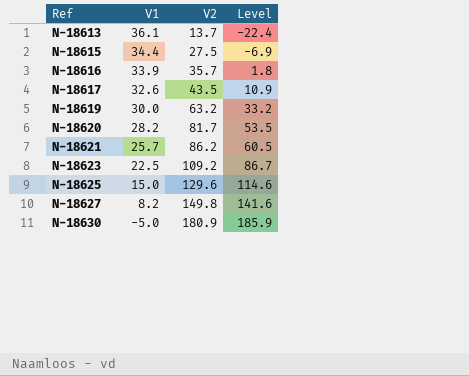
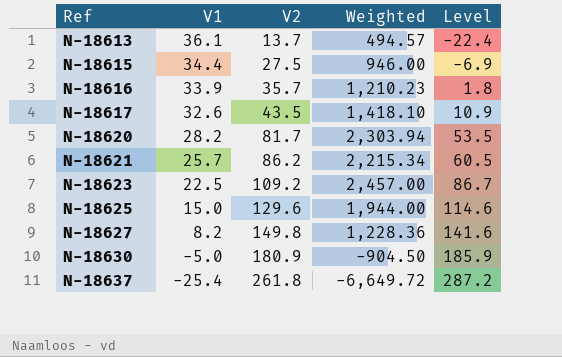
column Weighted | formula: none -> [V1] * [V2]
row N-18619: 30.0 | 63.2 | 33.2 -> none
row N-18637: none -> -25.4 | 261.8 | -6,649.72 | 287.2

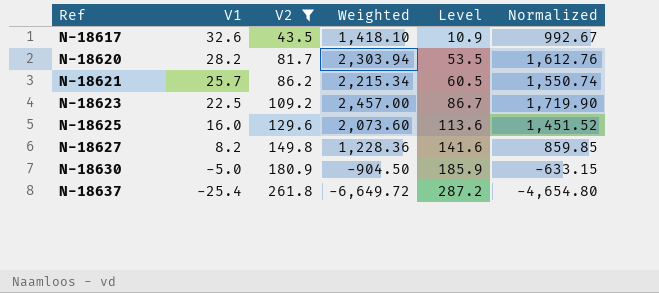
filter: none -> V2 >= 43.5
column Normalized | formula: none -> [Weighted] * 0.7
N-18625 | V1: 15.0 -> 16.0
N-18625 | Weighted: 1,944.00 -> 2,073.60
N-18625 | Level: 114.6 -> 113.6

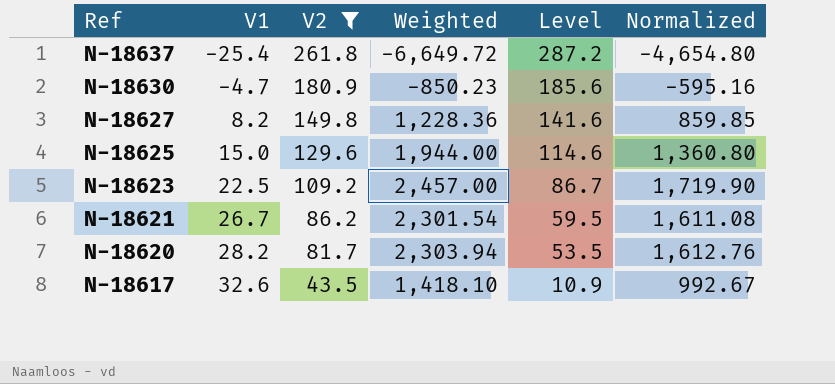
row order: Ref ascending -> Ref descending
N-18630 | V1: -5.0 -> -4.7
N-18630 | Weighted: -904.50 -> -850.23
N-18630 | Level: 185.9 -> 185.6
N-18630 | Normalized: -633.15 -> -595.16
N-18625 | V1: 16.0 -> 15.0
N-18625 | Weighted: 2,073.60 -> 1,944.00
N-18625 | Level: 113.6 -> 114.6
N-18625 | Normalized: 1,451.52 -> 1,360.80
N-18621 | V1: 25.7 -> 26.7
N-18621 | Weighted: 2,215.34 -> 2,301.54
N-18621 | Level: 60.5 -> 59.5
N-18621 | Normalized: 1,550.74 -> 1,611.08

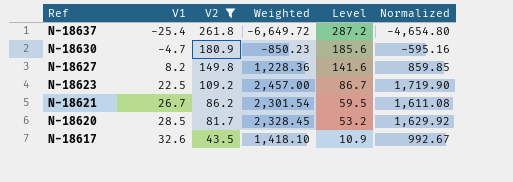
row N-18625: 15.0 | 129.6 | 1,944.00 | 114.6 | 1,360.80 -> none
N-18620 | V1: 28.2 -> 28.5
N-18620 | Weighted: 2,303.94 -> 2,328.45
N-18620 | Level: 53.5 -> 53.2
N-18620 | Normalized: 1,612.76 -> 1,629.92

